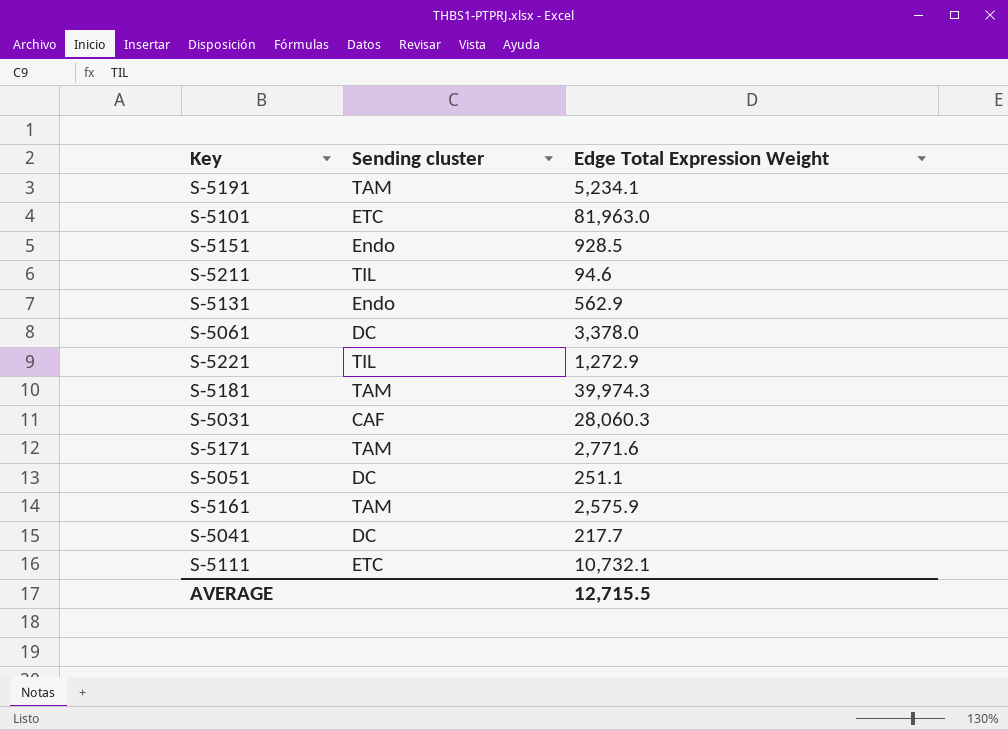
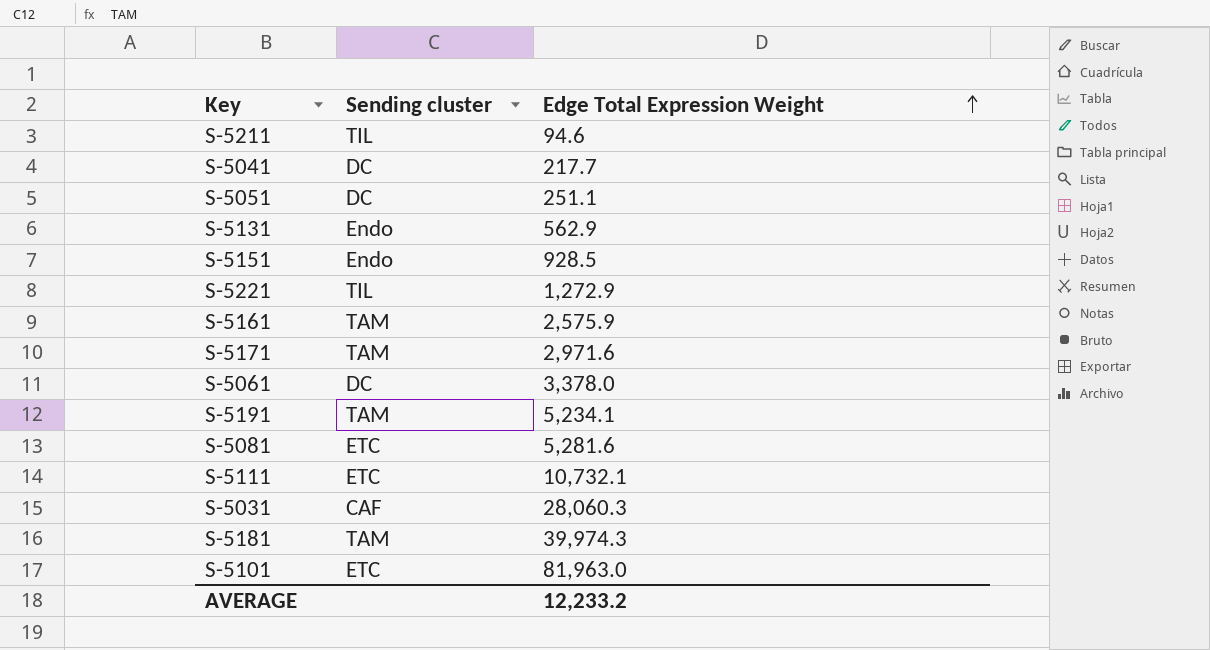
row order: none -> Edge Total Expression Weight ascending
S-5171 | Edge Total Expression Weight: 2,771.6 -> 2,971.6
row S-5081: none -> ETC | 5,281.6
AVERAGE | Edge Total Expression Weight: 12,715.5 -> 12,233.2

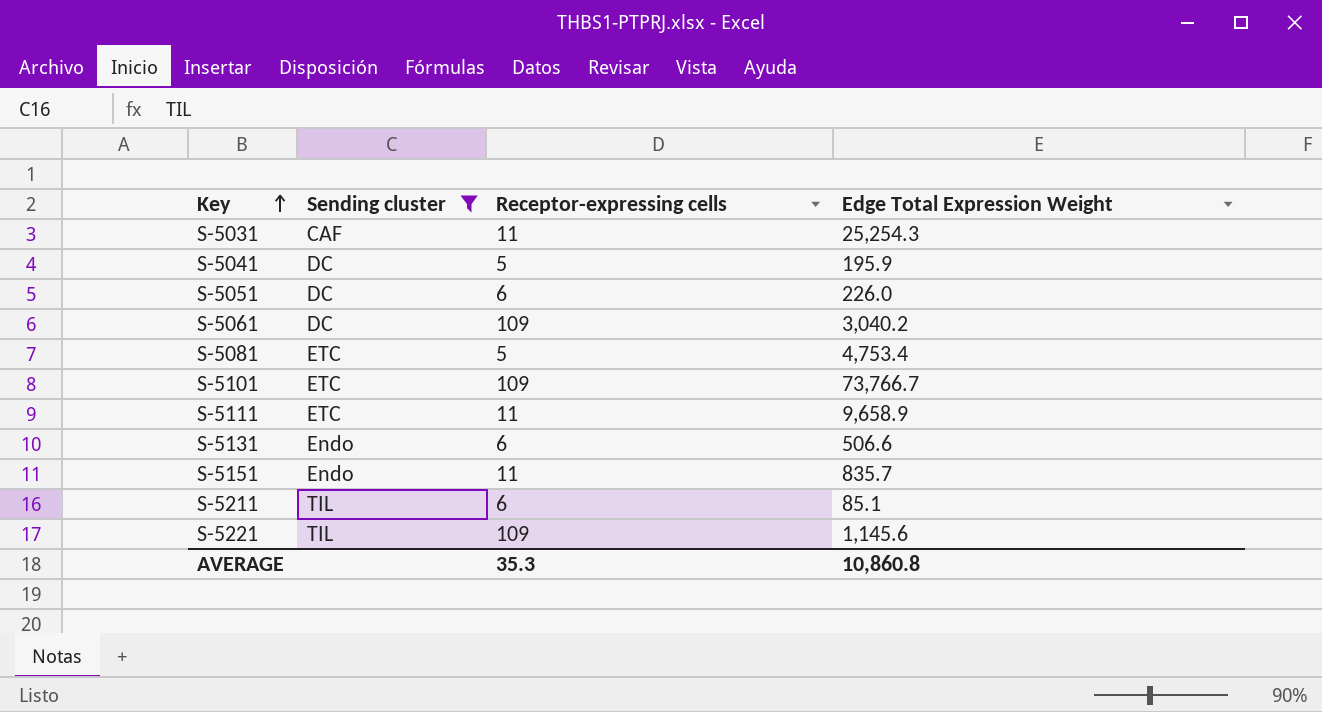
filter: none -> Sending cluster != TAM
row order: Edge Total Expression Weight ascending -> Key ascending
column Receptor-expressing cells | position: none -> 3
S-5031 | Edge Total Expression Weight: 28,060.3 -> 25,254.3
S-5041 | Edge Total Expression Weight: 217.7 -> 195.9
S-5051 | Edge Total Expression Weight: 251.1 -> 226.0
S-5061 | Edge Total Expression Weight: 3,378.0 -> 3,040.2
S-5081 | Edge Total Expression Weight: 5,281.6 -> 4,753.4
S-5101 | Edge Total Expression Weight: 81,963.0 -> 73,766.7
S-5111 | Edge Total Expression Weight: 10,732.1 -> 9,658.9
S-5131 | Edge Total Expression Weight: 562.9 -> 506.6
S-5151 | Edge Total Expression Weight: 928.5 -> 835.7
S-5211 | Edge Total Expression Weight: 94.6 -> 85.1
S-5221 | Edge Total Expression Weight: 1,272.9 -> 1,145.6
AVERAGE | Edge Total Expression Weight: 12,233.2 -> 10,860.8

